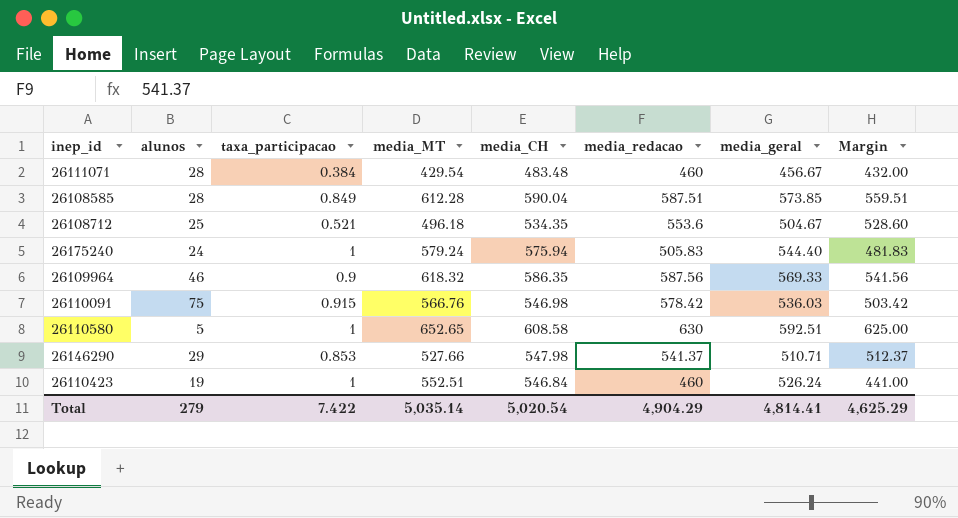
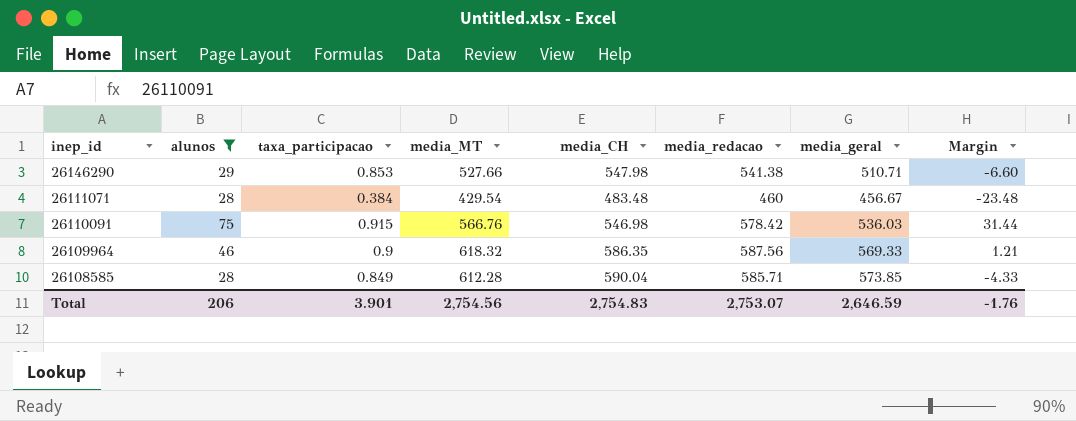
filter: none -> alunos >= 28
row order: none -> inep_id descending
column Margin | formula: [media_redacao] - [alunos] -> [media_redacao] - [media_CH]
26146290 | media_redacao: 541.37 -> 541.38
26108585 | media_redacao: 587.51 -> 585.71
Total | alunos: 279 -> 206
Total | taxa_participacao: 7.422 -> 3.901
Total | media_MT: 5,035.14 -> 2,754.56
Total | media_CH: 5,020.54 -> 2,754.83
Total | media_redacao: 4,904.29 -> 2,753.07
Total | media_geral: 4,814.41 -> 2,646.59
Total | Margin: 4,625.29 -> -1.76

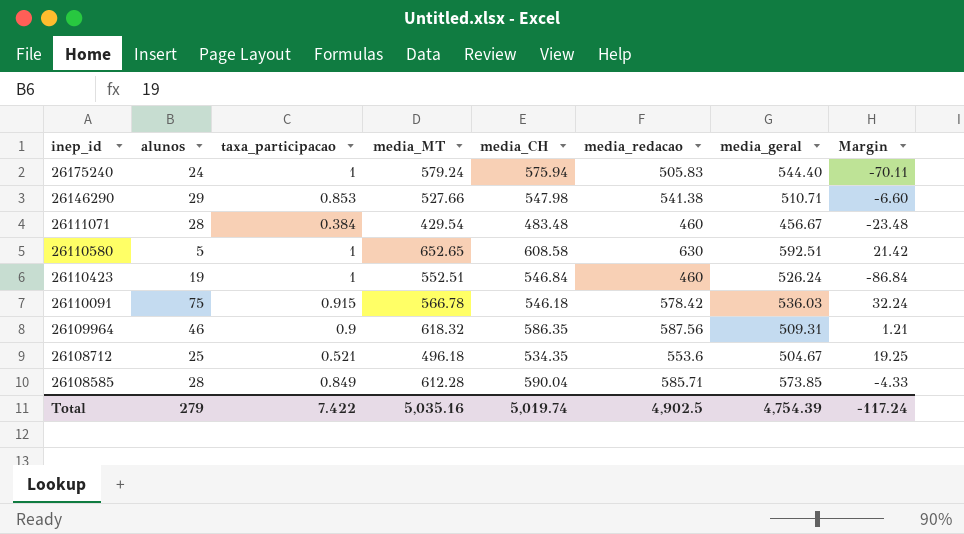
filter: alunos >= 28 -> none
26110091 | media_MT: 566.76 -> 566.78
26110091 | media_CH: 546.98 -> 546.18
26110091 | Margin: 31.44 -> 32.24
26109964 | media_geral: 569.33 -> 509.31
Total | alunos: 206 -> 279
Total | taxa_participacao: 3.901 -> 7.422
Total | media_MT: 2,754.56 -> 5,035.16
Total | media_CH: 2,754.83 -> 5,019.74
Total | media_redacao: 2,753.07 -> 4,902.5
Total | media_geral: 2,646.59 -> 4,754.39
Total | Margin: -1.76 -> -117.24

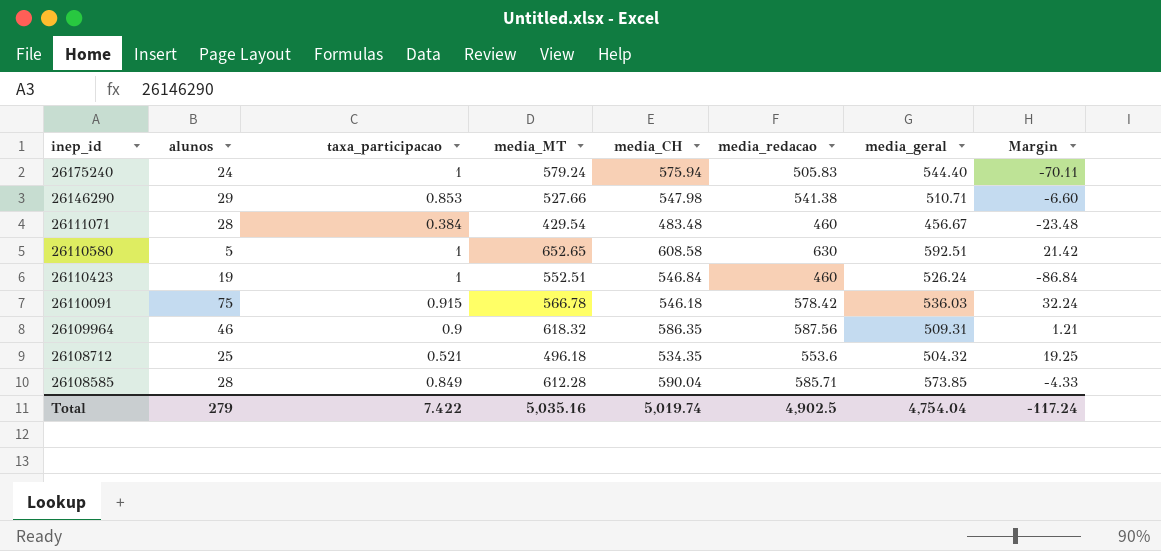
26108712 | media_geral: 504.67 -> 504.32
Total | media_geral: 4,754.39 -> 4,754.04

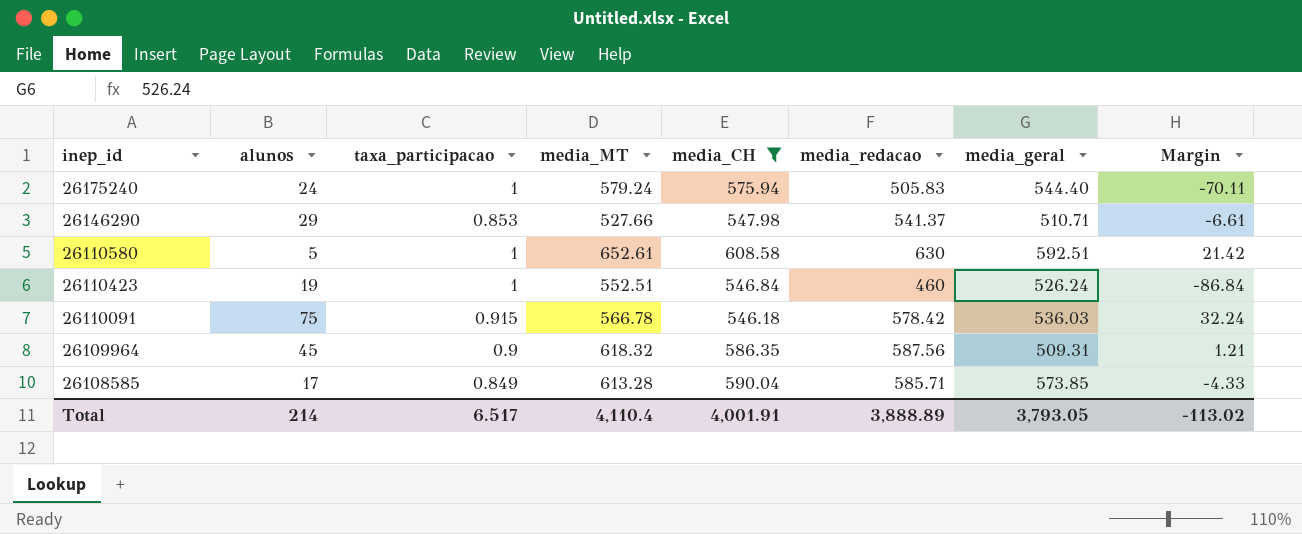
filter: none -> media_CH >= 546.18
26146290 | media_redacao: 541.38 -> 541.37
26146290 | Margin: -6.60 -> -6.61
26110580 | media_MT: 652.65 -> 652.61
26109964 | alunos: 46 -> 45
26108585 | alunos: 28 -> 17
26108585 | media_MT: 612.28 -> 613.28
Total | alunos: 279 -> 214
Total | taxa_participacao: 7.422 -> 6.517
Total | media_MT: 5,035.16 -> 4,110.4
Total | media_CH: 5,019.74 -> 4,001.91
Total | media_redacao: 4,902.5 -> 3,888.89
Total | media_geral: 4,754.04 -> 3,793.05
Total | Margin: -117.24 -> -113.02

